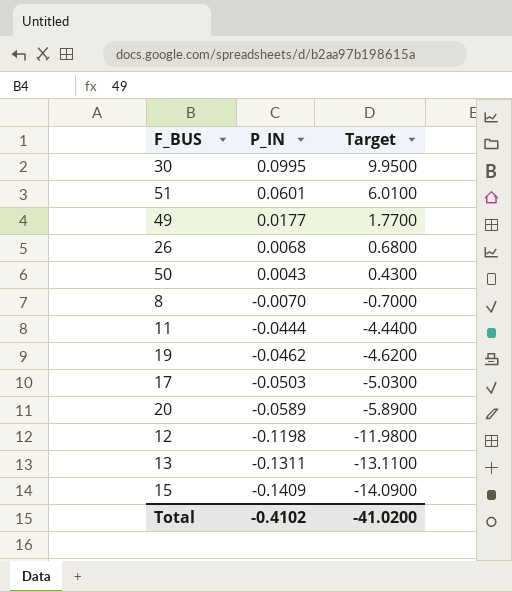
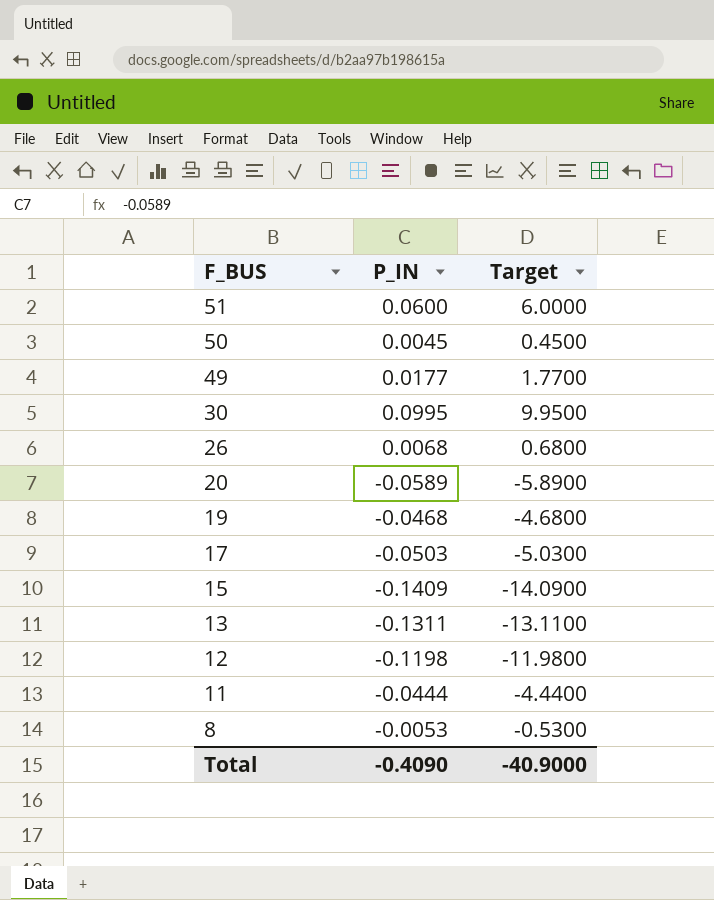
row order: P_IN descending -> F_BUS descending
51 | P_IN: 0.0601 -> 0.0600
51 | Target: 6.0100 -> 6.0000
50 | P_IN: 0.0043 -> 0.0045
50 | Target: 0.4300 -> 0.4500
19 | P_IN: -0.0462 -> -0.0468
19 | Target: -4.6200 -> -4.6800
8 | P_IN: -0.0070 -> -0.0053
8 | Target: -0.7000 -> -0.5300
Total | P_IN: -0.4102 -> -0.4090
Total | Target: -41.0200 -> -40.9000

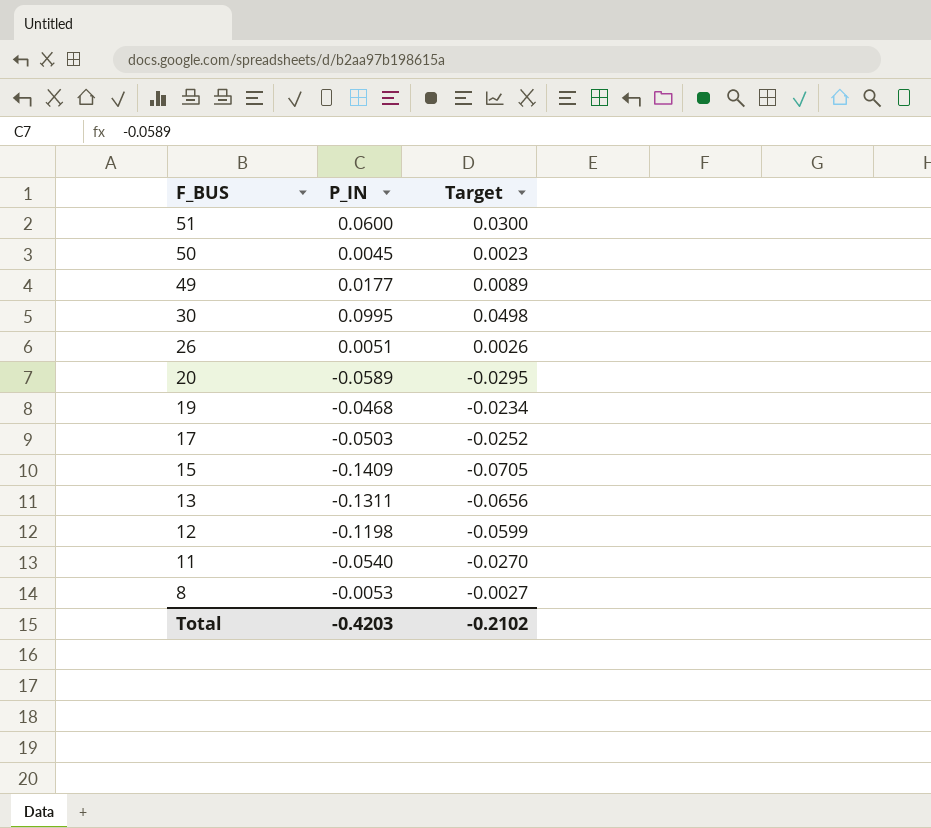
column Target | formula: [P_IN] * 100 -> [P_IN] * 0.5
26 | P_IN: 0.0068 -> 0.0051
11 | P_IN: -0.0444 -> -0.0540
Total | P_IN: -0.4090 -> -0.4203
Total | Target: -40.9000 -> -0.2102

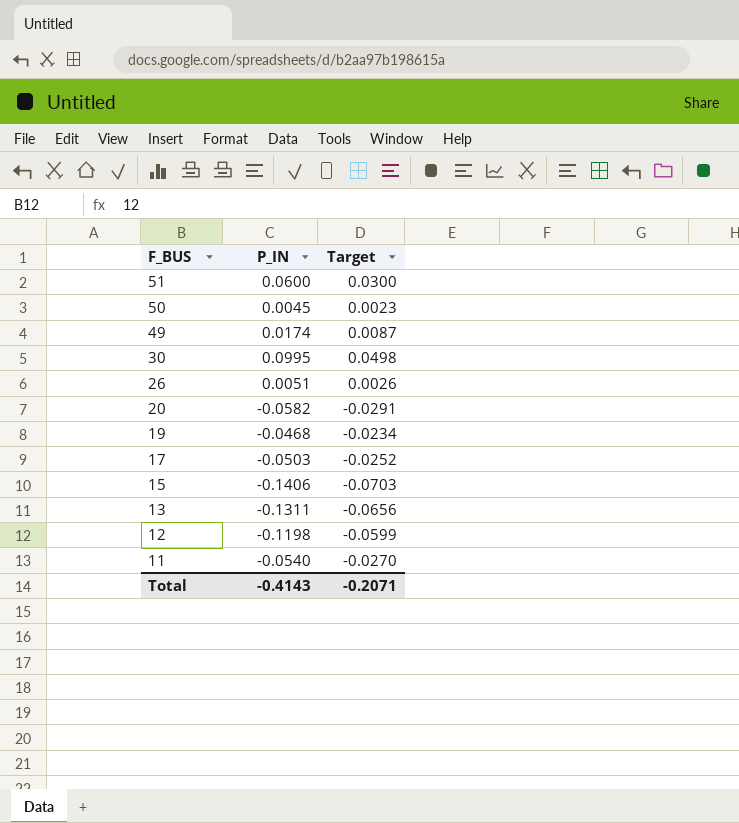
row 8: -0.0053 | -0.0027 -> none
49 | P_IN: 0.0177 -> 0.0174
49 | Target: 0.0089 -> 0.0087
20 | P_IN: -0.0589 -> -0.0582
20 | Target: -0.0295 -> -0.0291
15 | P_IN: -0.1409 -> -0.1406
15 | Target: -0.0705 -> -0.0703
Total | P_IN: -0.4203 -> -0.4143
Total | Target: -0.2102 -> -0.2071

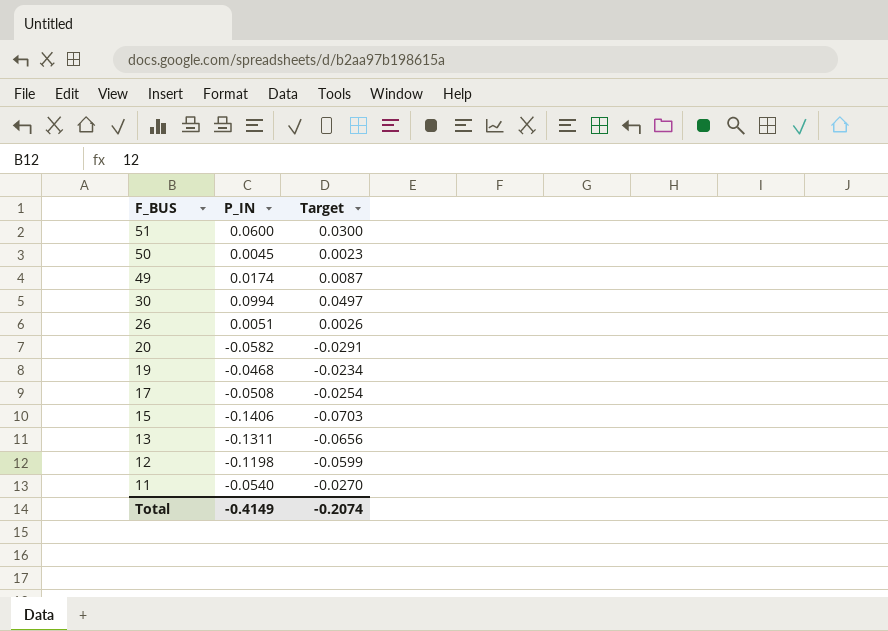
30 | P_IN: 0.0995 -> 0.0994
30 | Target: 0.0498 -> 0.0497
17 | P_IN: -0.0503 -> -0.0508
17 | Target: -0.0252 -> -0.0254
Total | P_IN: -0.4143 -> -0.4149
Total | Target: -0.2071 -> -0.2074

